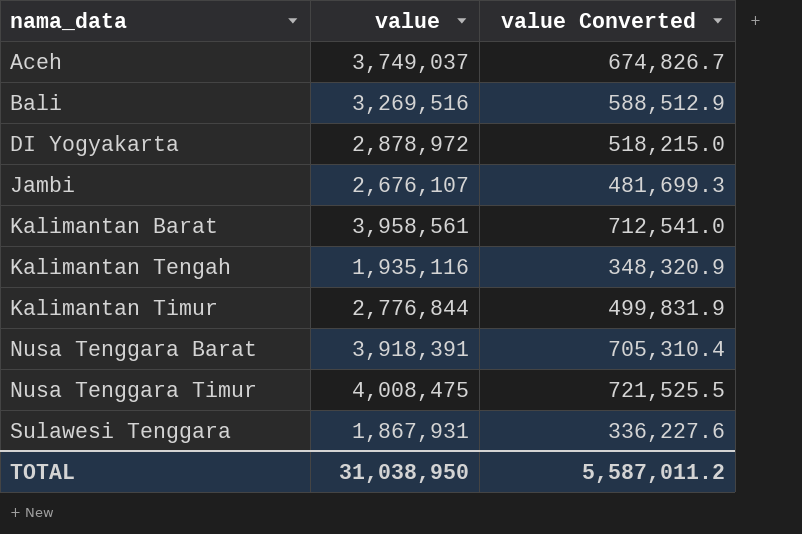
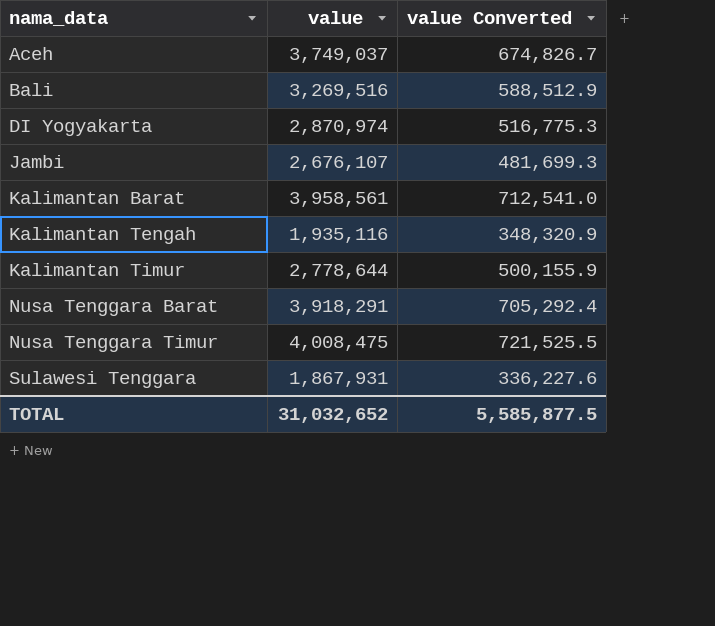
DI Yogyakarta | value: 2,878,972 -> 2,870,974
DI Yogyakarta | value Converted: 518,215.0 -> 516,775.3
Kalimantan Timur | value: 2,776,844 -> 2,778,644
Kalimantan Timur | value Converted: 499,831.9 -> 500,155.9
Nusa Tenggara Barat | value: 3,918,391 -> 3,918,291
Nusa Tenggara Barat | value Converted: 705,310.4 -> 705,292.4
TOTAL | value: 31,038,950 -> 31,032,652
TOTAL | value Converted: 5,587,011.2 -> 5,585,877.5

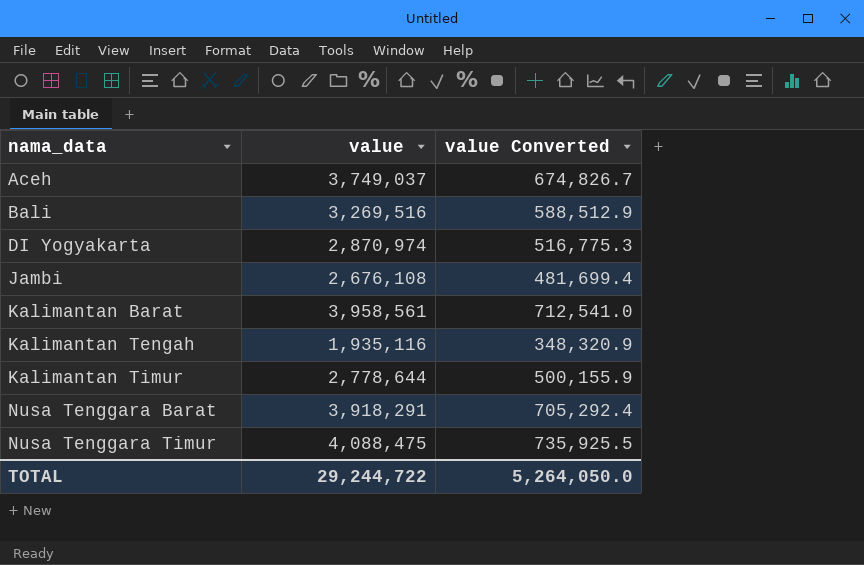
row Sulawesi Tenggara: 1,867,931 | 336,227.6 -> none
Jambi | value: 2,676,107 -> 2,676,108
Jambi | value Converted: 481,699.3 -> 481,699.4
Nusa Tenggara Timur | value: 4,008,475 -> 4,088,475
Nusa Tenggara Timur | value Converted: 721,525.5 -> 735,925.5
TOTAL | value: 31,032,652 -> 29,244,722
TOTAL | value Converted: 5,585,877.5 -> 5,264,050.0

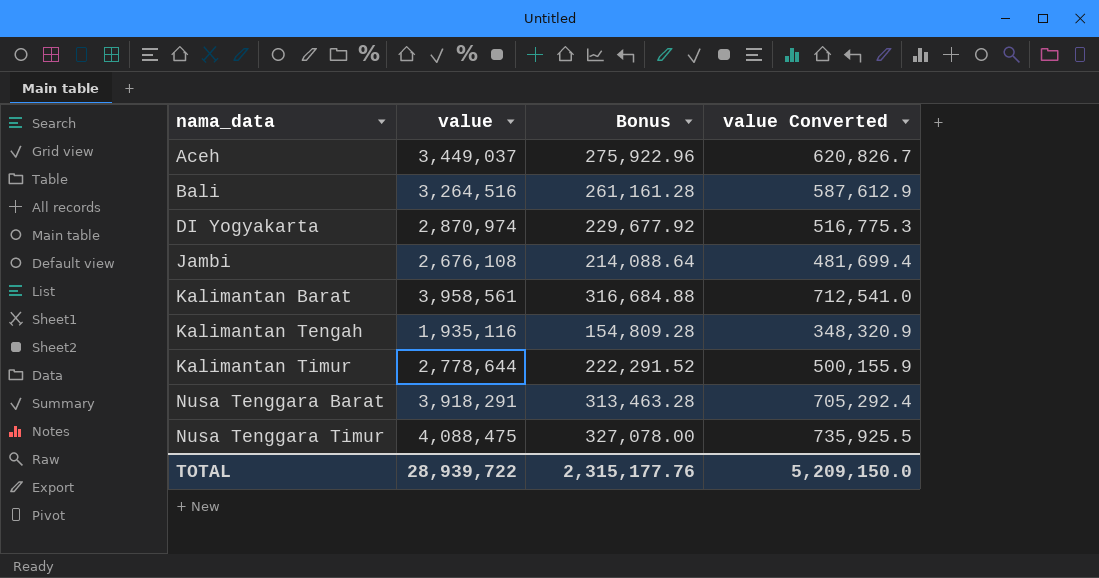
column Bonus | formula: none -> [value] * 0.08
Aceh | value: 3,749,037 -> 3,449,037
Aceh | value Converted: 674,826.7 -> 620,826.7
Bali | value: 3,269,516 -> 3,264,516
Bali | value Converted: 588,512.9 -> 587,612.9
TOTAL | value: 29,244,722 -> 28,939,722
TOTAL | value Converted: 5,264,050.0 -> 5,209,150.0

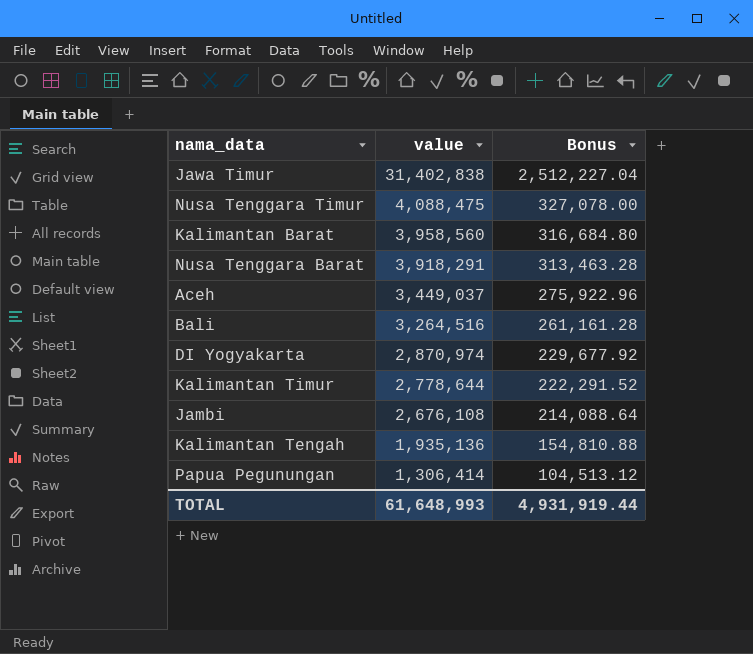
row order: nama_data ascending -> value descending
column value Converted | formula: [value] * 0.18 -> none
row Jawa Timur: none -> 31,402,838 | 2,512,227.04
Kalimantan Barat | value: 3,958,561 -> 3,958,560
Kalimantan Barat | Bonus: 316,684.88 -> 316,684.80
Kalimantan Tengah | value: 1,935,116 -> 1,935,136
Kalimantan Tengah | Bonus: 154,809.28 -> 154,810.88
row Papua Pegunungan: none -> 1,306,414 | 104,513.12
TOTAL | value: 28,939,722 -> 61,648,993
TOTAL | Bonus: 2,315,177.76 -> 4,931,919.44

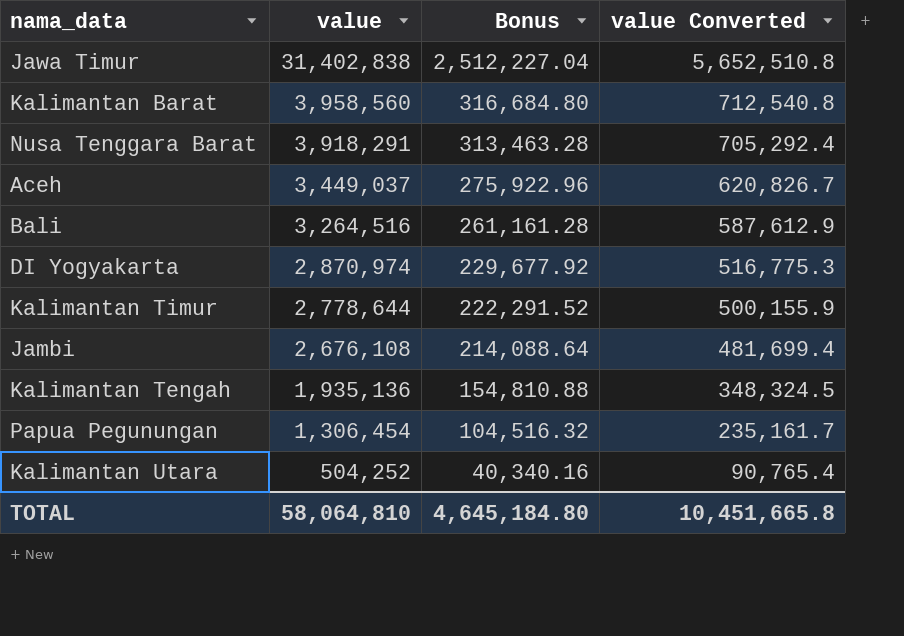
column value Converted | formula: none -> [value] * 0.18
row Nusa Tenggara Timur: 4,088,475 | 327,078.00 -> none
Papua Pegunungan | value: 1,306,414 -> 1,306,454
Papua Pegunungan | Bonus: 104,513.12 -> 104,516.32
row Kalimantan Utara: none -> 504,252 | 40,340.16 | 90,765.4
TOTAL | value: 61,648,993 -> 58,064,810
TOTAL | Bonus: 4,931,919.44 -> 4,645,184.80

